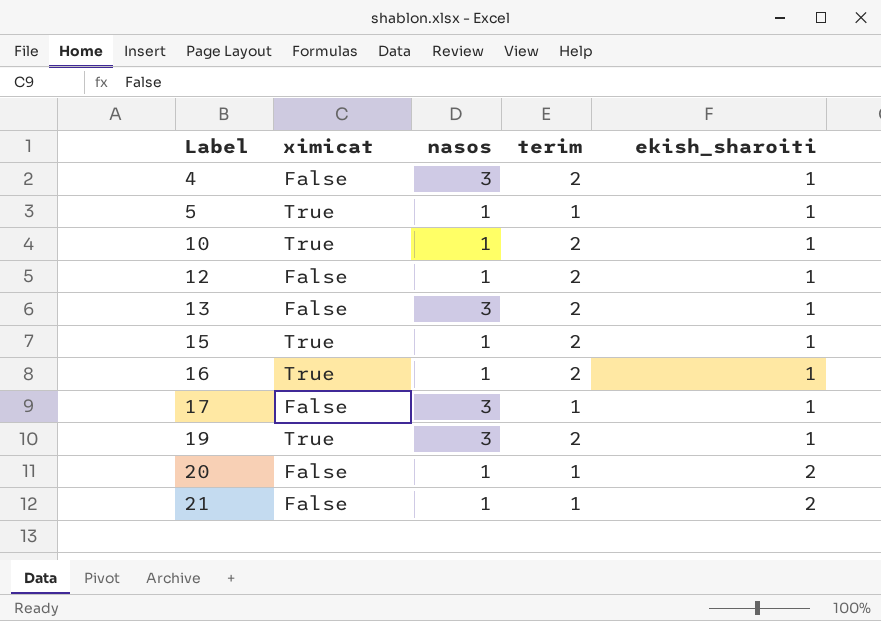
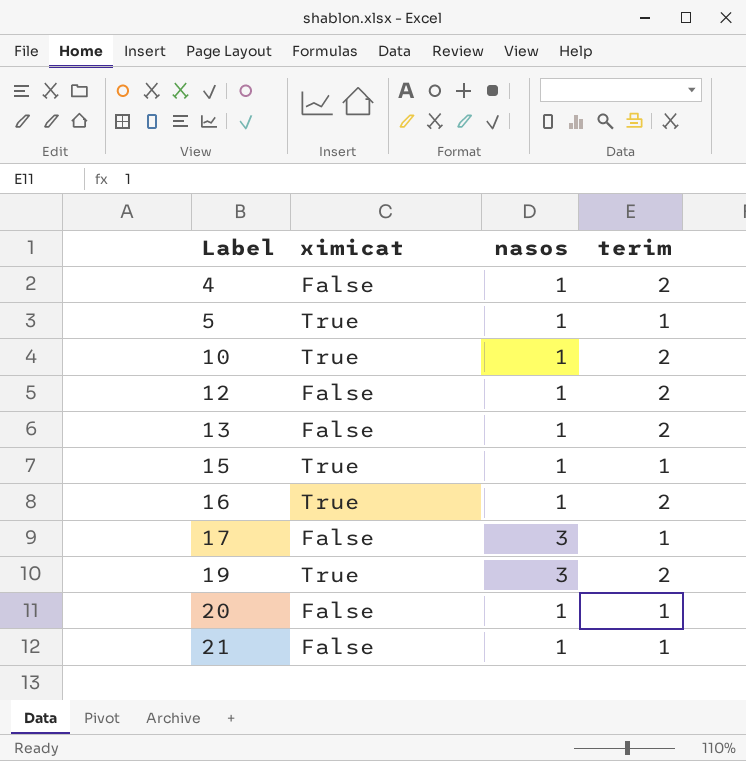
column ekish_sharoiti | position: 5 -> none
4 | nasos: 3 -> 1
13 | nasos: 3 -> 1
15 | terim: 2 -> 1

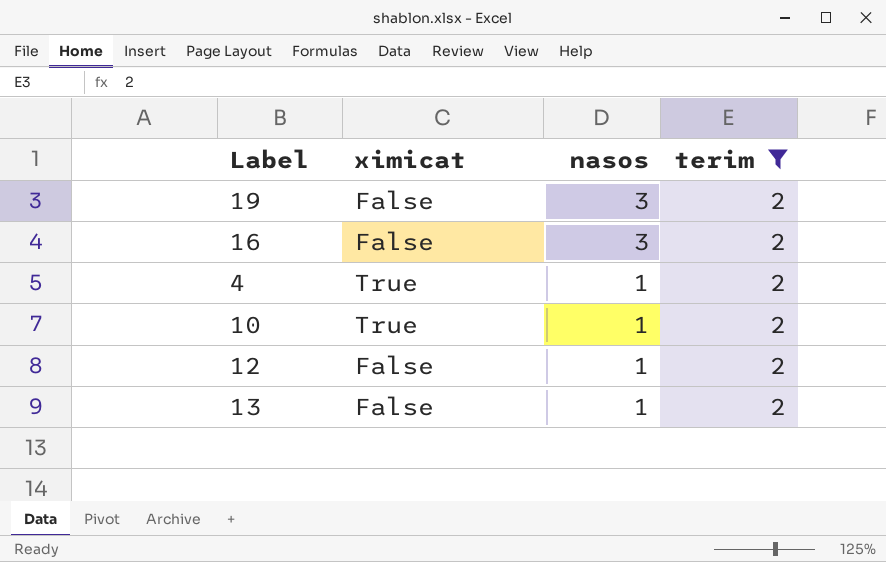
filter: none -> terim = 2
row order: Label ascending -> nasos descending
19 | ximicat: True -> False
16 | ximicat: True -> False
16 | nasos: 1 -> 3
4 | ximicat: False -> True

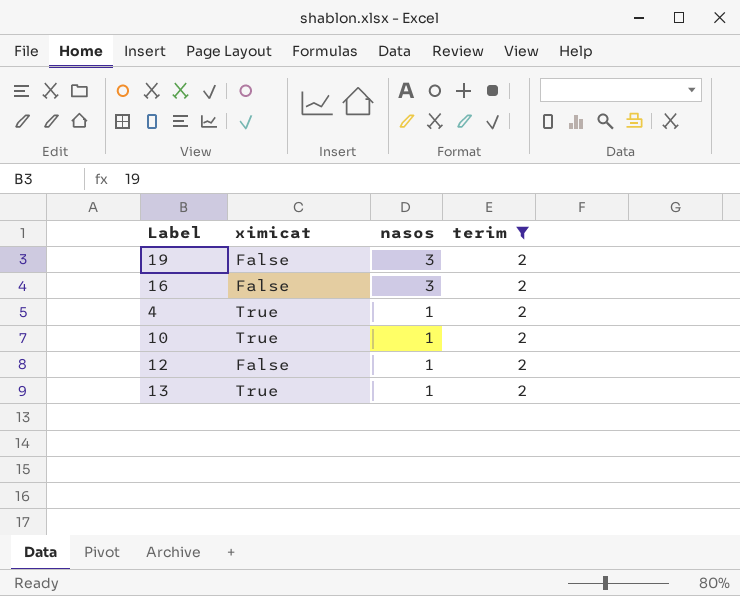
13 | ximicat: False -> True

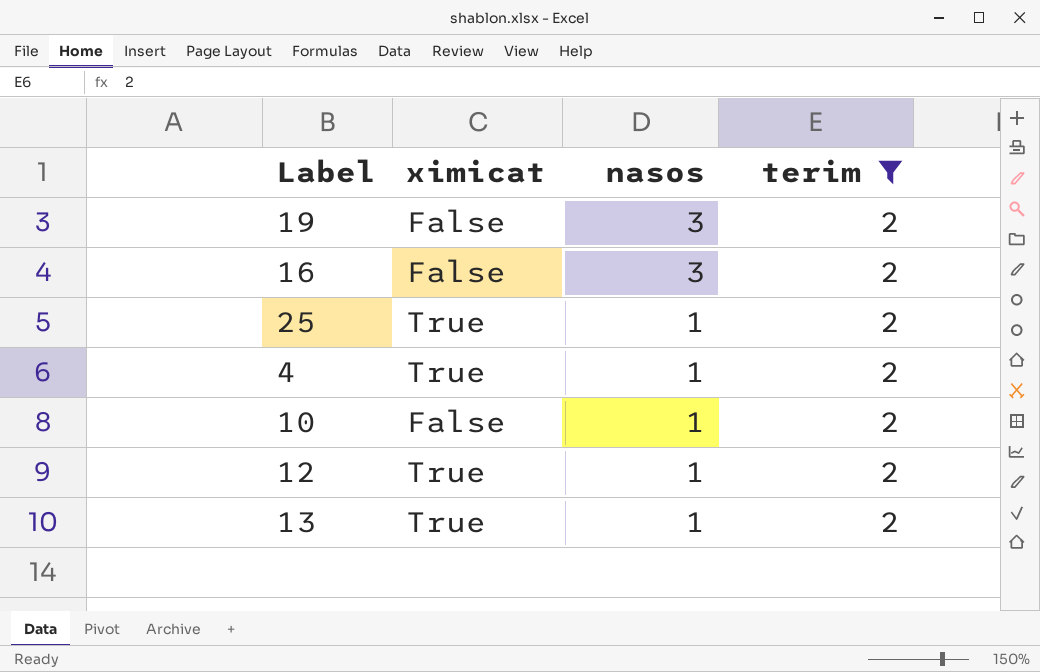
row 25: none -> True | 1 | 2
10 | ximicat: True -> False
12 | ximicat: False -> True

